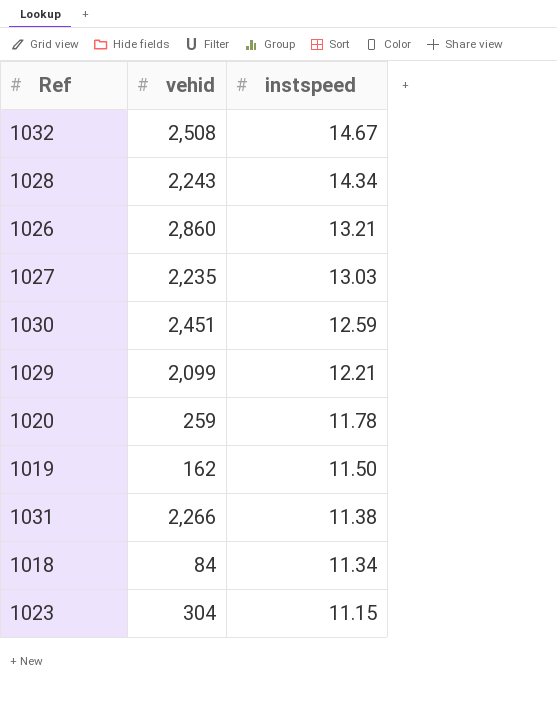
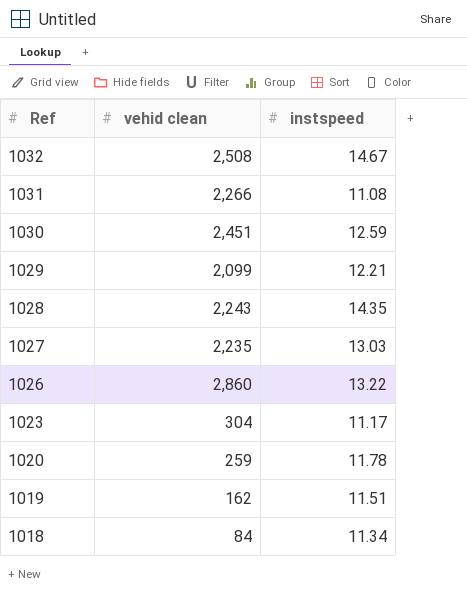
row order: instspeed descending -> Ref descending
column name: vehid -> vehid clean
1031 | instspeed: 11.38 -> 11.08
1028 | instspeed: 14.34 -> 14.35
1026 | instspeed: 13.21 -> 13.22
1023 | instspeed: 11.15 -> 11.17
1019 | instspeed: 11.50 -> 11.51

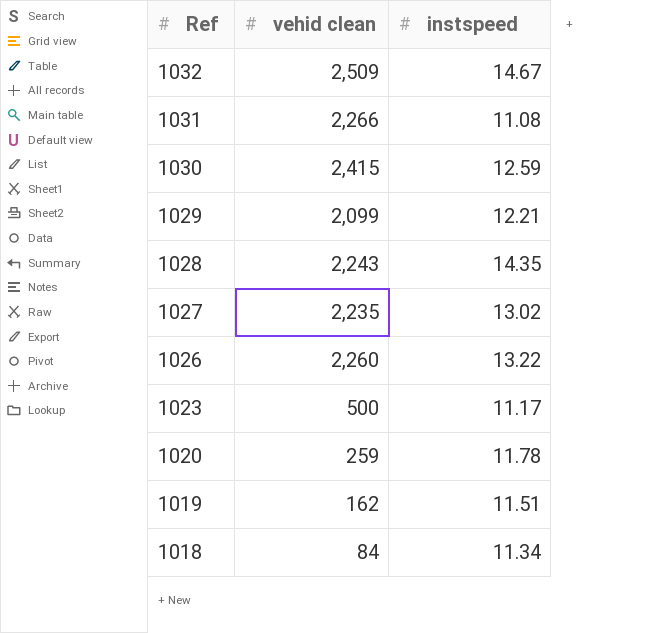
1032 | vehid clean: 2,508 -> 2,509
1030 | vehid clean: 2,451 -> 2,415
1027 | instspeed: 13.03 -> 13.02
1026 | vehid clean: 2,860 -> 2,260
1023 | vehid clean: 304 -> 500

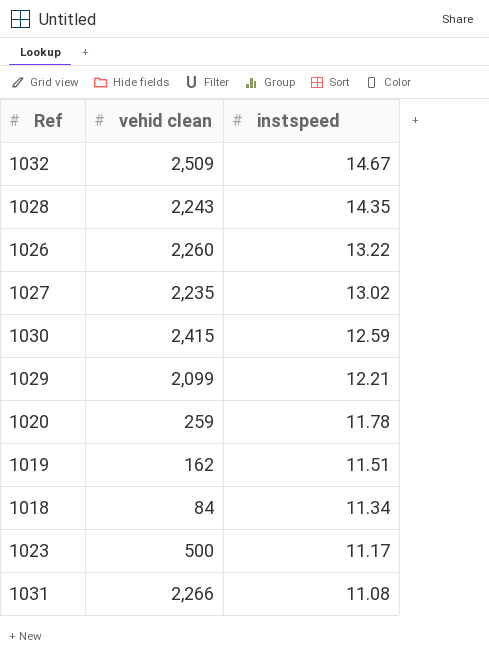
row order: Ref descending -> instspeed descending

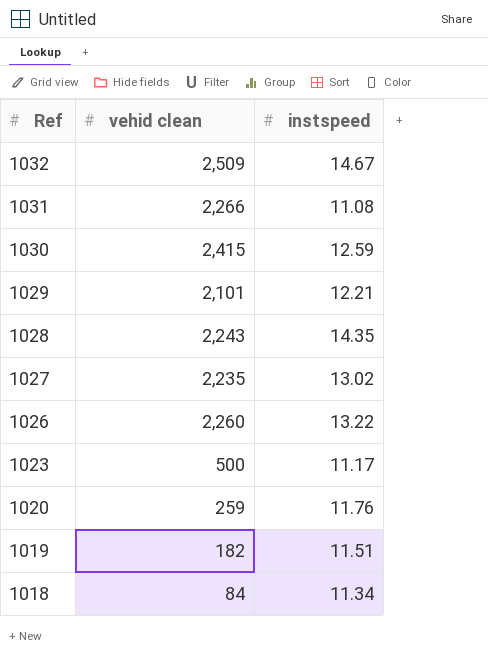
row order: instspeed descending -> Ref descending
1029 | vehid clean: 2,099 -> 2,101
1020 | instspeed: 11.78 -> 11.76
1019 | vehid clean: 162 -> 182

